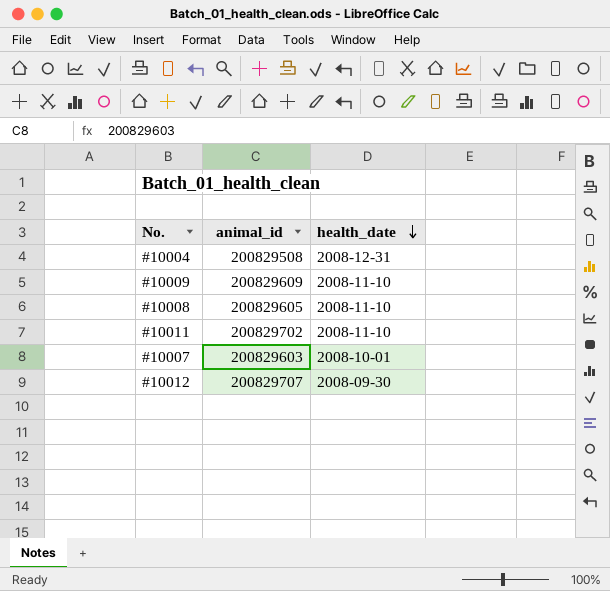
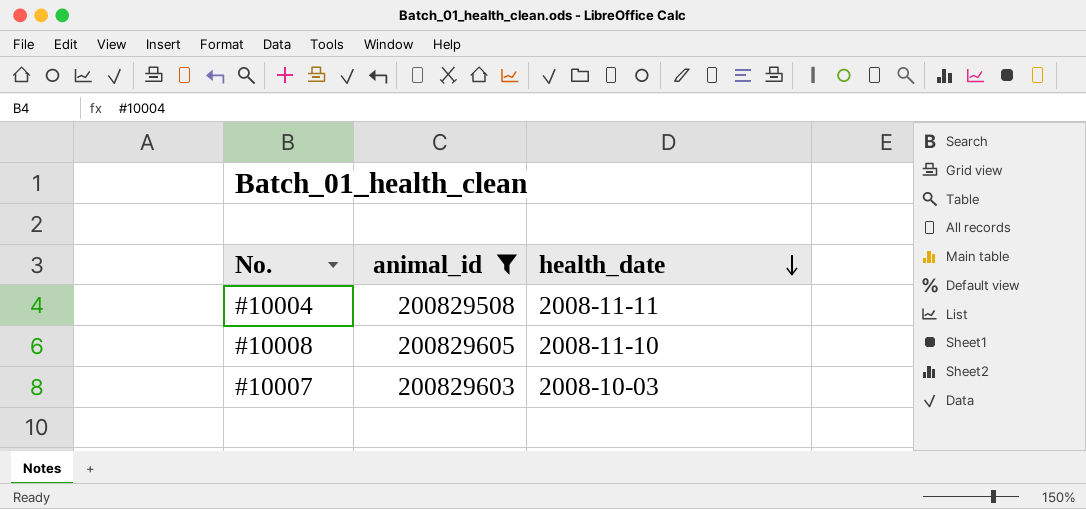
filter: none -> animal_id <= 200829605
#10004 | health_date: 2008-12-31 -> 2008-11-11
#10007 | health_date: 2008-10-01 -> 2008-10-03

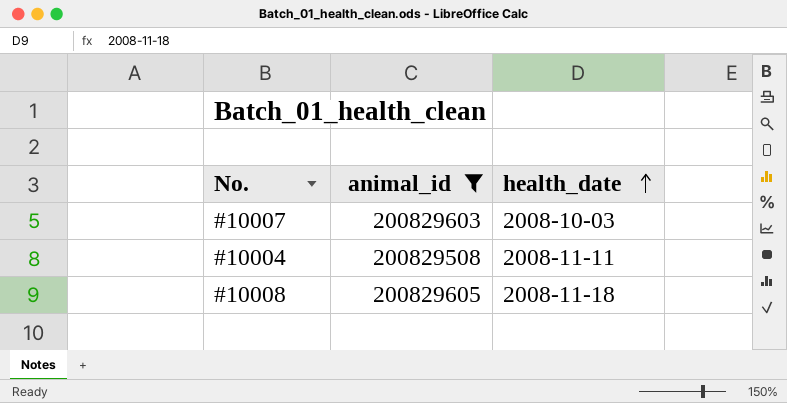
row order: health_date descending -> health_date ascending
#10008 | health_date: 2008-11-10 -> 2008-11-18

